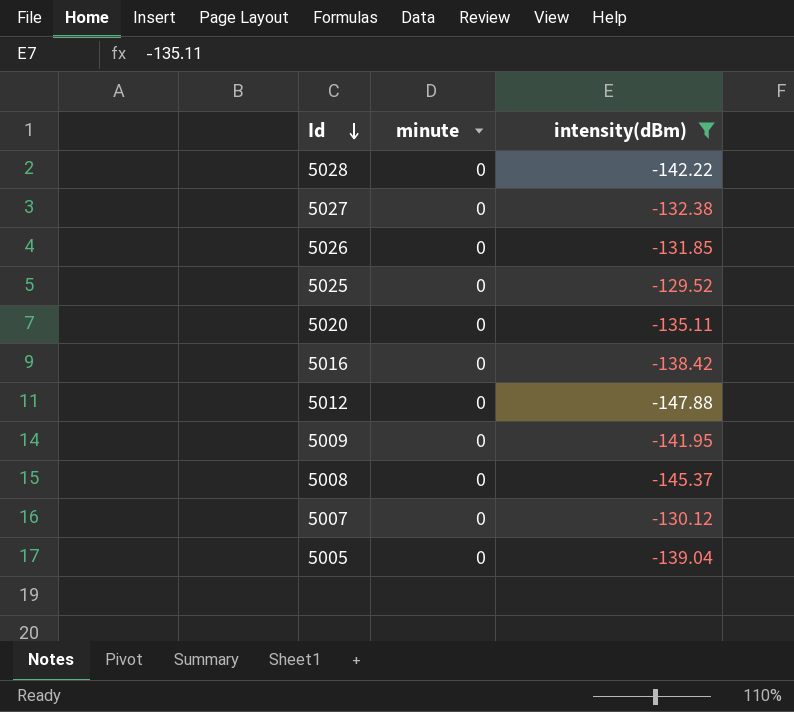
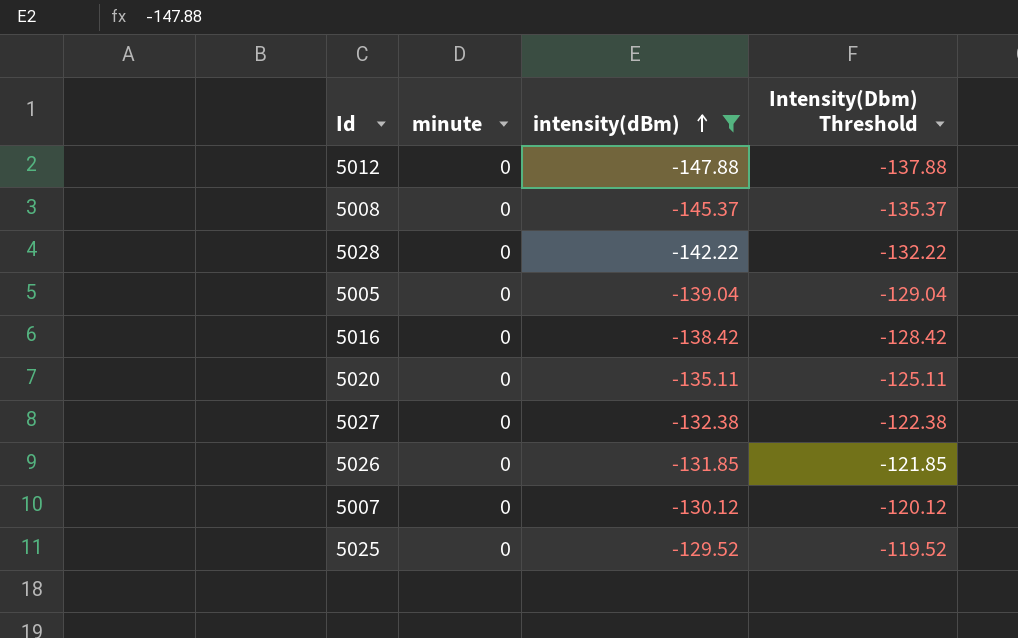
row order: Id descending -> intensity(dBm) ascending
column Intensity(Dbm) Threshold | formula: none -> [intensity(dBm)] + 10
row 5009: 0 | -141.95 -> none

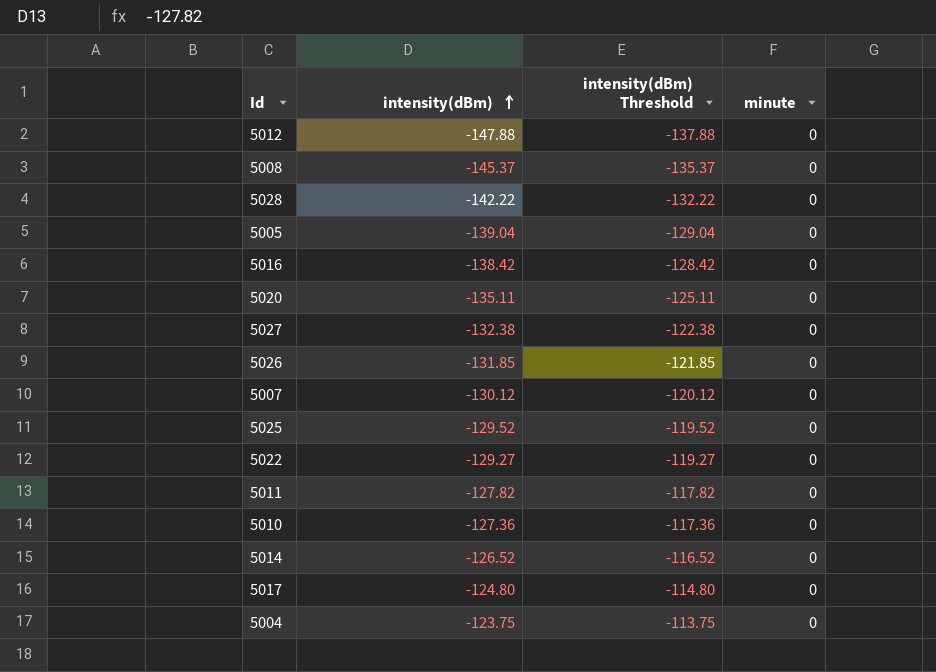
filter: intensity(dBm) <= -129.52 -> none
column name: Intensity(Dbm) Threshold -> intensity(dBm) Threshold
column minute | position: 2 -> 4

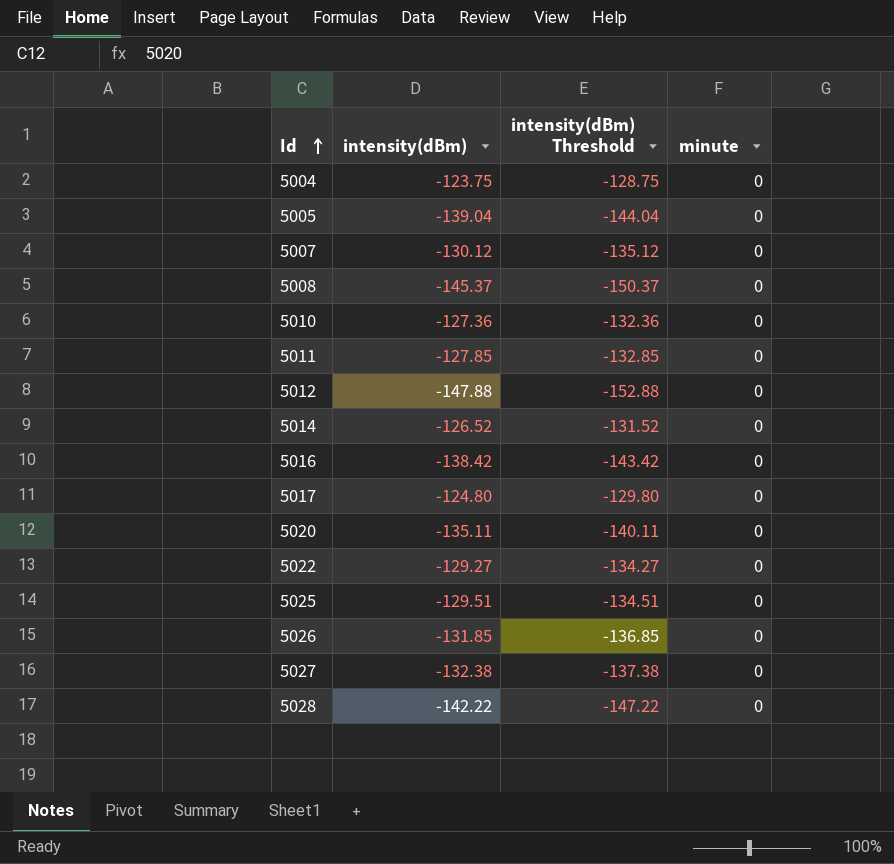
row order: intensity(dBm) ascending -> Id ascending
column intensity(dBm) Threshold | formula: [intensity(dBm)] + 10 -> [intensity(dBm)] - 5
5011 | intensity(dBm): -127.82 -> -127.85
5025 | intensity(dBm): -129.52 -> -129.51

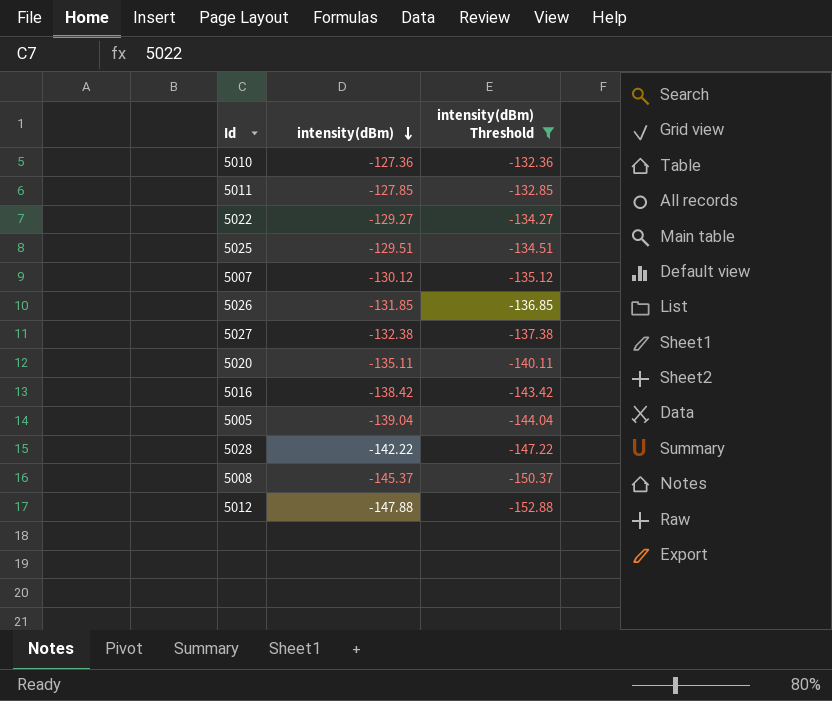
filter: none -> intensity(dBm) Threshold <= -132.36
row order: Id ascending -> intensity(dBm) descending
column minute | position: 4 -> none

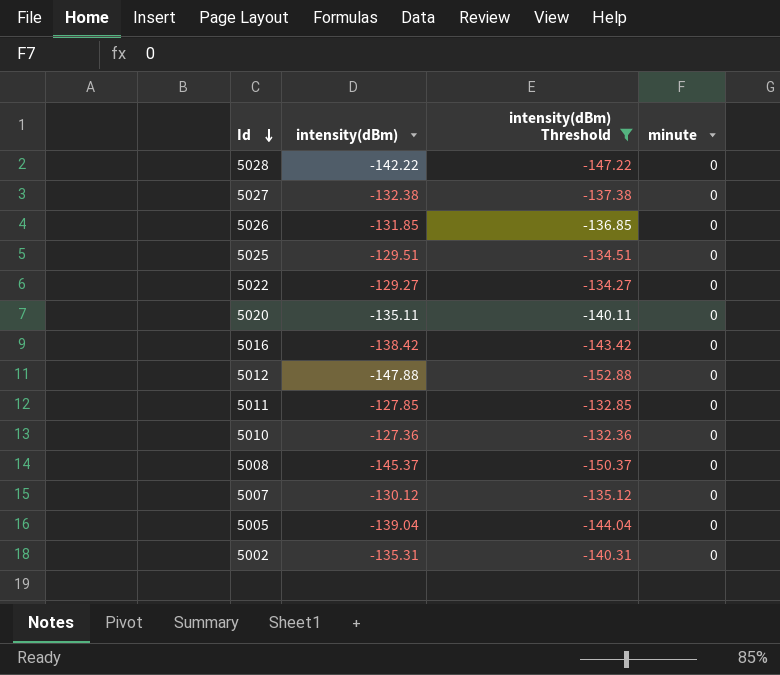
row order: intensity(dBm) descending -> Id descending
column minute | position: none -> 4
row 5002: none -> -135.31 | -140.31 | 0

